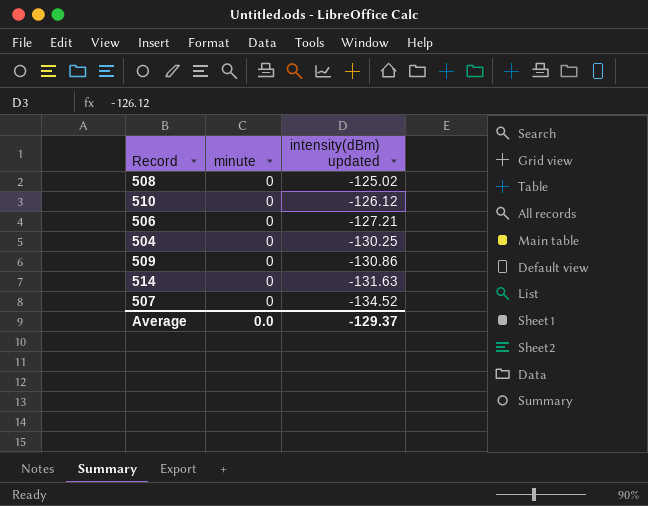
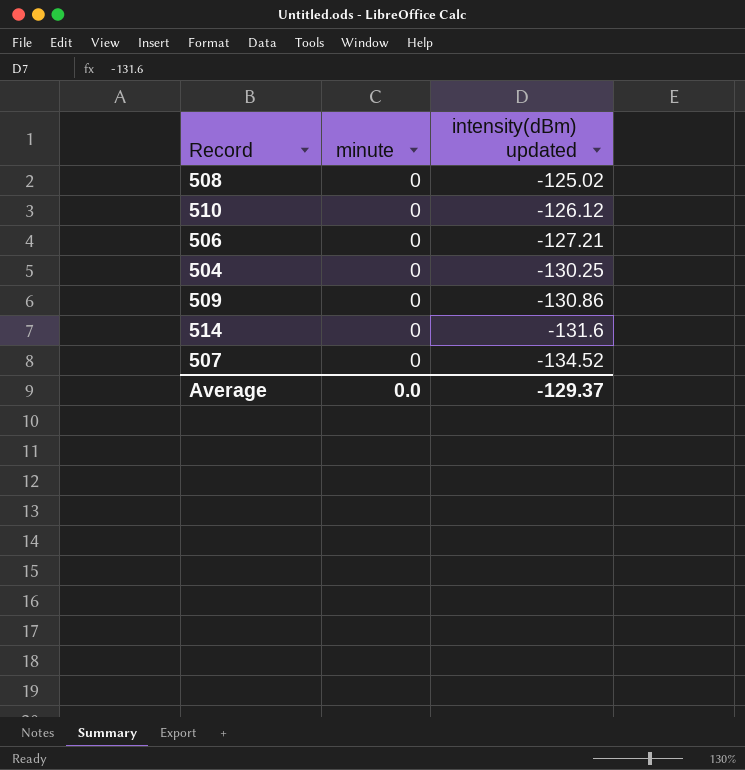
514 | intensity(dBm) updated: -131.63 -> -131.6

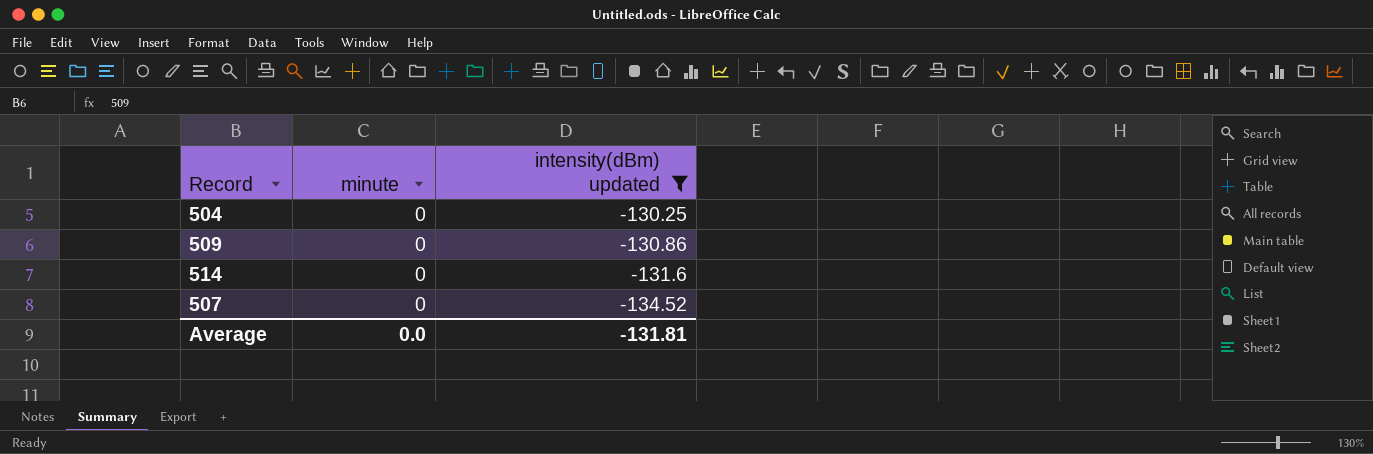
filter: none -> intensity(dBm) updated <= -130.25
Average | intensity(dBm) updated: -129.37 -> -131.81

